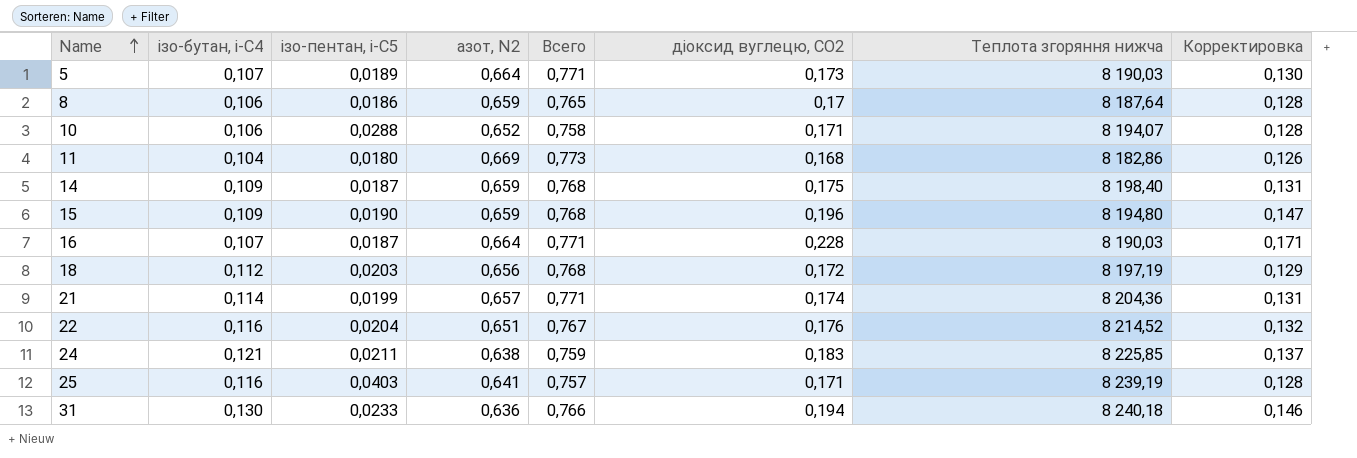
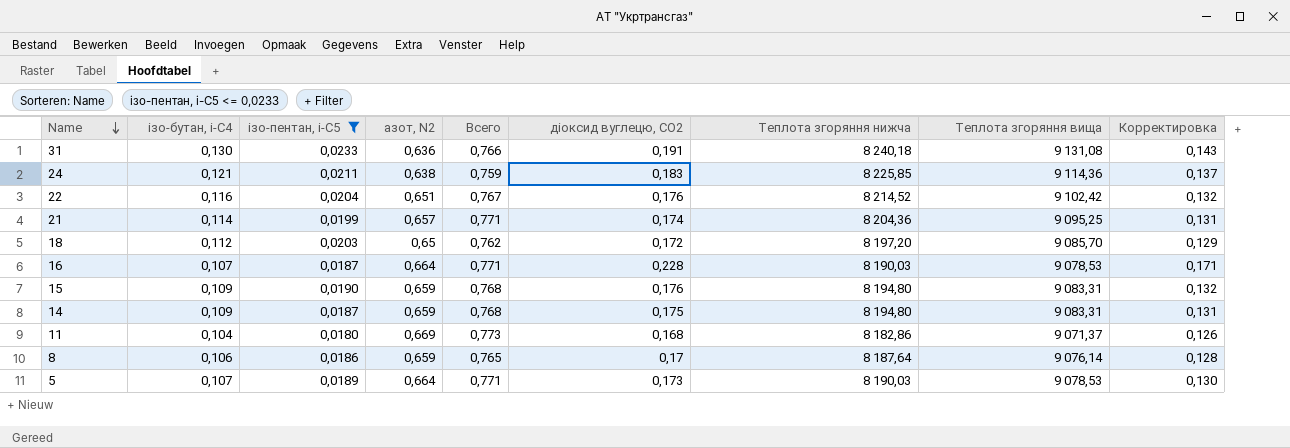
filter: none -> ізо-пентан, і-С5 <= 0,0233
row order: Name ascending -> Name descending
column Теплота згоряння вища | position: none -> 8
31 | діоксид вуглецю, CО2: 0,194 -> 0,191
31 | Корректировка: 0,146 -> 0,143
18 | азот, N2: 0,656 -> 0,65
18 | Всего: 0,768 -> 0,762
18 | Теплота згоряння нижча: 8 197,19 -> 8 197,20
15 | діоксид вуглецю, CО2: 0,196 -> 0,176
15 | Корректировка: 0,147 -> 0,132
14 | Теплота згоряння нижча: 8 198,40 -> 8 194,80

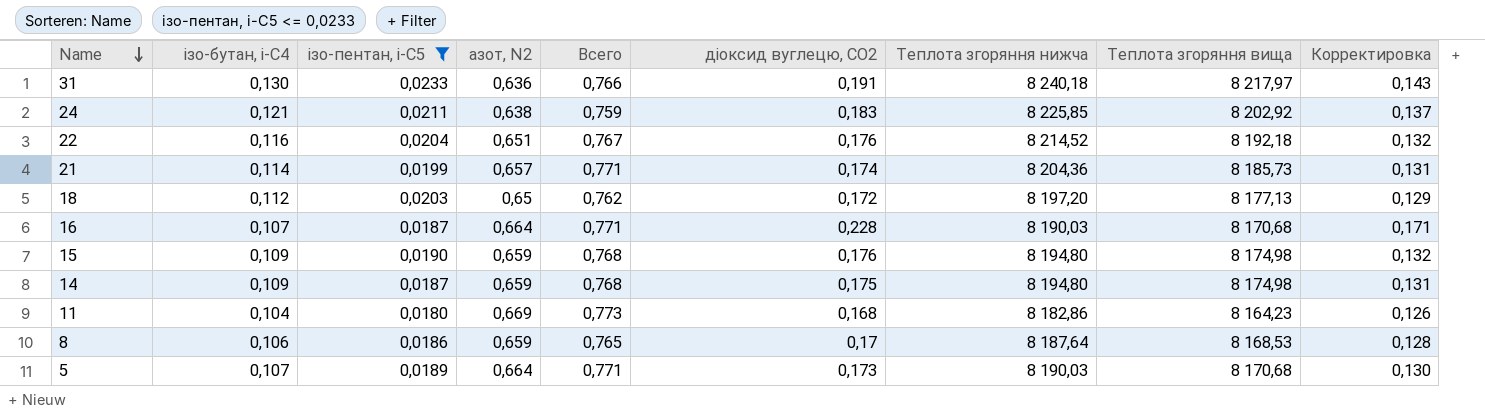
31 | Теплота згоряння вища: 9 131,08 -> 8 217,97
24 | Теплота згоряння вища: 9 114,36 -> 8 202,92
22 | Теплота згоряння вища: 9 102,42 -> 8 192,18
21 | Теплота згоряння вища: 9 095,25 -> 8 185,73
18 | Теплота згоряння вища: 9 085,70 -> 8 177,13
16 | Теплота згоряння вища: 9 078,53 -> 8 170,68
15 | Теплота згоряння вища: 9 083,31 -> 8 174,98
14 | Теплота згоряння вища: 9 083,31 -> 8 174,98
11 | Теплота згоряння вища: 9 071,37 -> 8 164,23
8 | Теплота згоряння вища: 9 076,14 -> 8 168,53
5 | Теплота згоряння вища: 9 078,53 -> 8 170,68

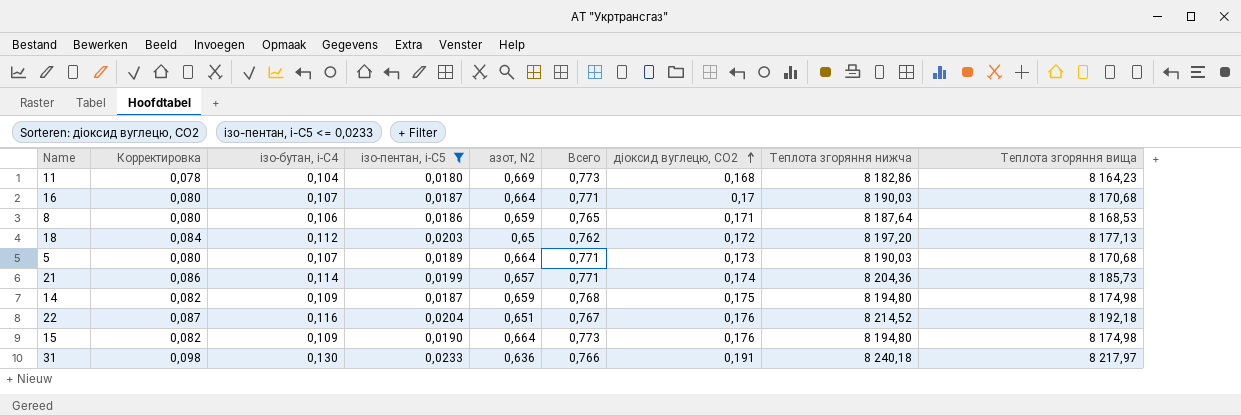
row order: Name descending -> діоксид вуглецю, CО2 ascending
column Корректировка | formula: [діоксид вуглецю, CО2] * 0,75 -> [ізо-бутан, і-С4] * 0,75
column Корректировка | position: 9 -> 2
row 24: 0,121 | 0,0211 | 0,638 | 0,759 | 0,183 | 8 225,85 | 8 202,92 | 0,137 -> none
16 | діоксид вуглецю, CО2: 0,228 -> 0,17
8 | діоксид вуглецю, CО2: 0,17 -> 0,171
15 | азот, N2: 0,659 -> 0,664
15 | Всего: 0,768 -> 0,773

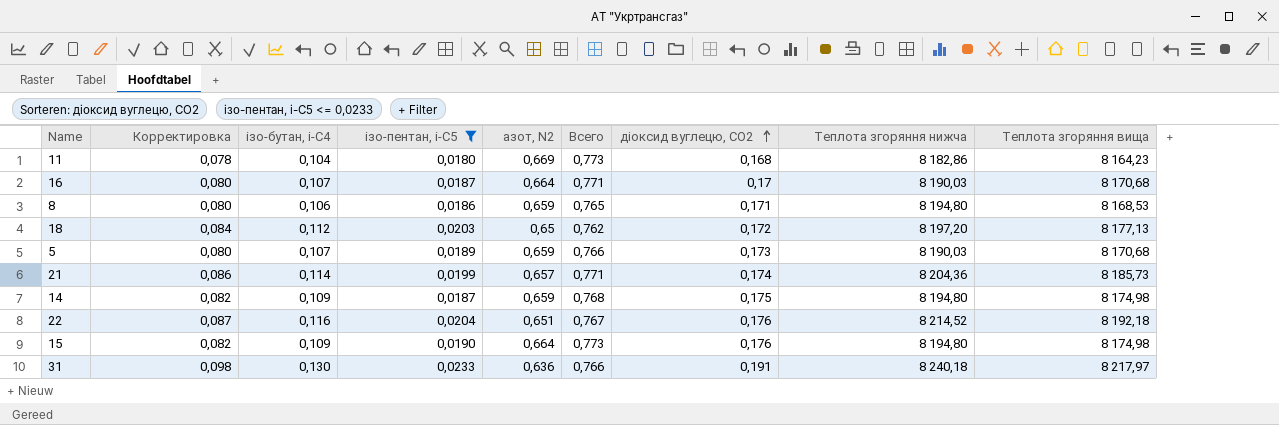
8 | Теплота згоряння нижча: 8 187,64 -> 8 194,80
5 | азот, N2: 0,664 -> 0,659
5 | Всего: 0,771 -> 0,766

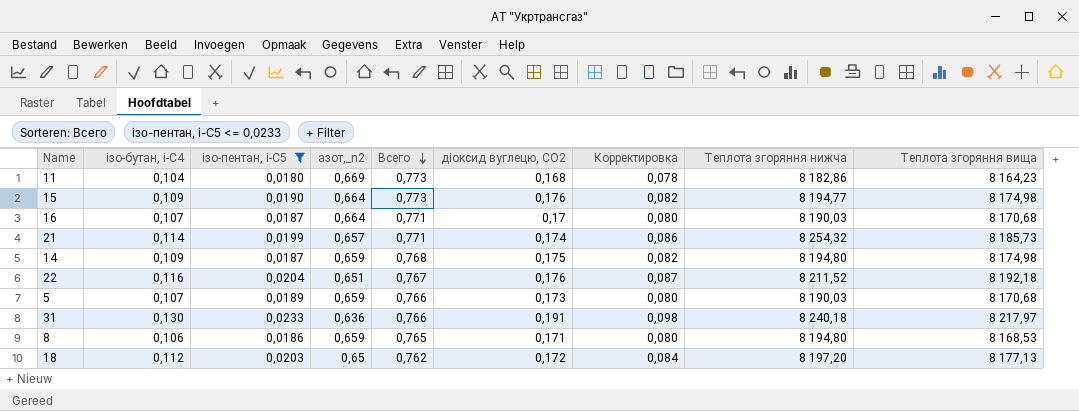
row order: діоксид вуглецю, CО2 ascending -> Всего descending
column name: азот, N2 -> азот,_n2
column Корректировка | position: 2 -> 7
15 | Теплота згоряння нижча: 8 194,80 -> 8 194,77
21 | Теплота згоряння нижча: 8 204,36 -> 8 254,32
22 | Теплота згоряння нижча: 8 214,52 -> 8 211,52

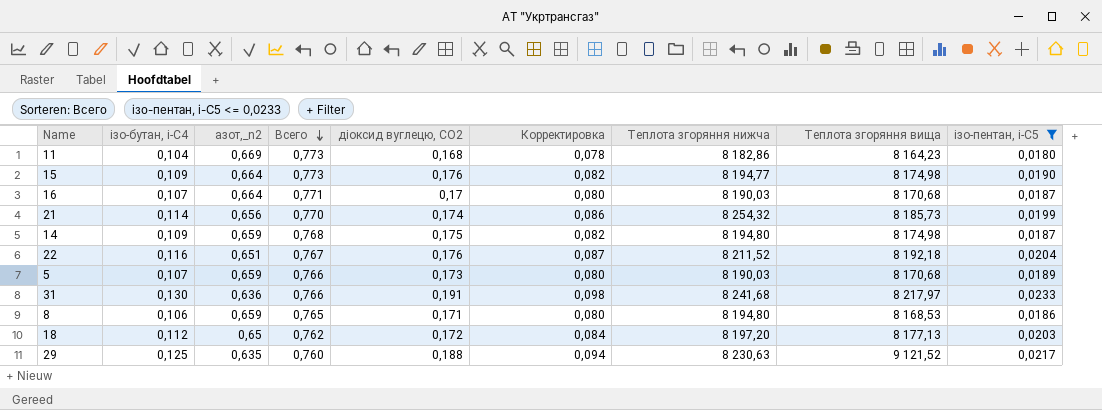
column ізо-пентан, і-С5 | position: 3 -> 9
21 | азот,_n2: 0,657 -> 0,656
21 | Всего: 0,771 -> 0,770
31 | Теплота згоряння нижча: 8 240,18 -> 8 241,68
row 29: none -> 0,125 | 0,635 | 0,760 | 0,188 | 0,094 | 8 230,63 | 9 121,52 | 0,0217

